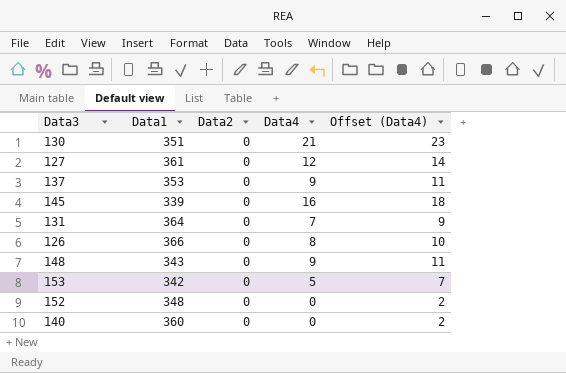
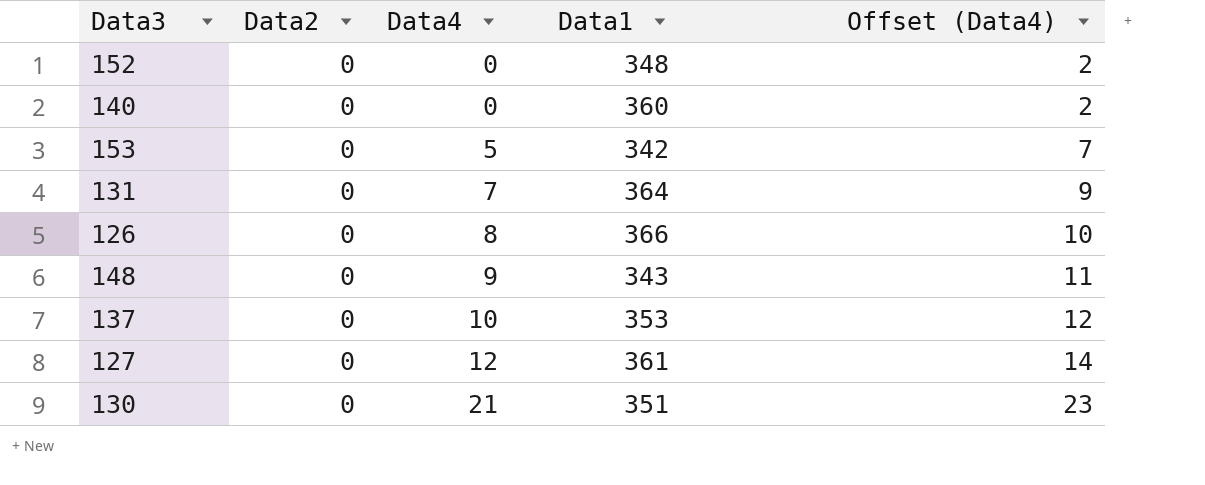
row order: none -> Data4 ascending
column Data1 | position: 2 -> 4
row 145: 339 | 0 | 16 | 18 -> none
137 | Data4: 9 -> 10
137 | Offset (Data4): 11 -> 12

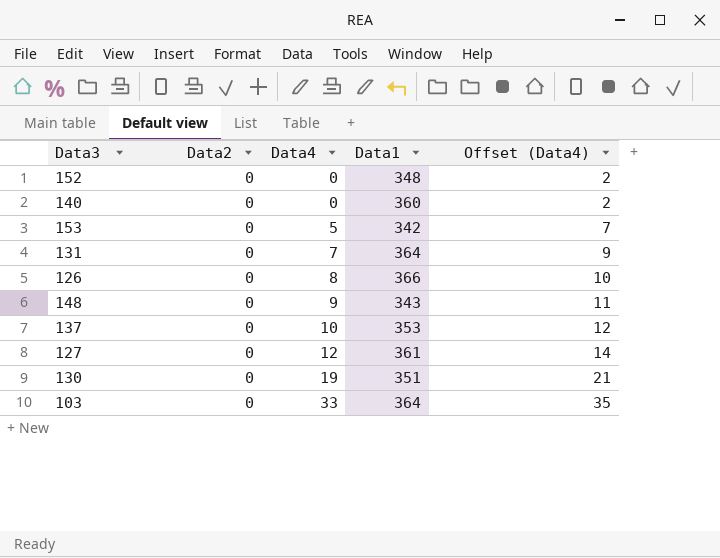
130 | Data4: 21 -> 19
130 | Offset (Data4): 23 -> 21
row 103: none -> 0 | 33 | 364 | 35

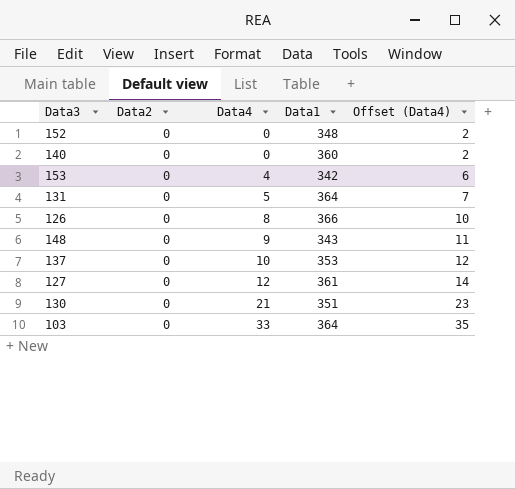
153 | Data4: 5 -> 4
153 | Offset (Data4): 7 -> 6
131 | Data4: 7 -> 5
131 | Offset (Data4): 9 -> 7
130 | Data4: 19 -> 21
130 | Offset (Data4): 21 -> 23

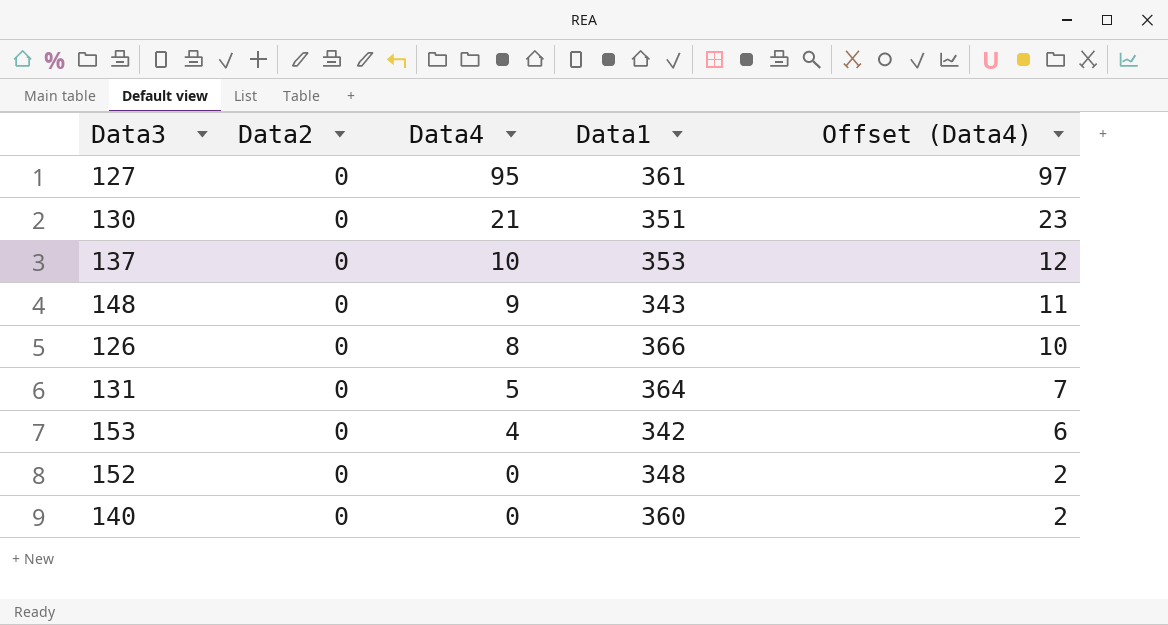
row order: Data4 ascending -> Data4 descending
row 103: 0 | 33 | 364 | 35 -> none
127 | Data4: 12 -> 95
127 | Offset (Data4): 14 -> 97

